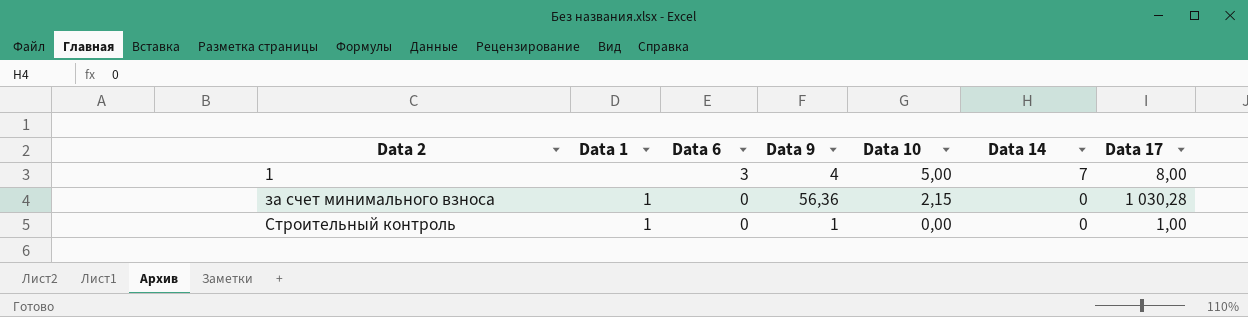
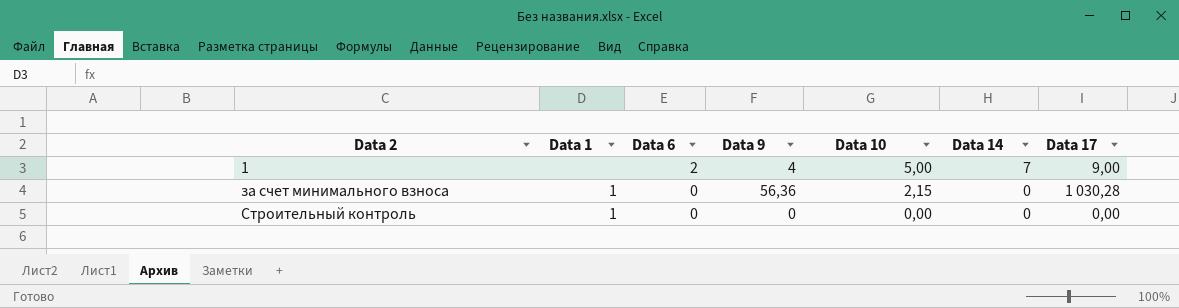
1 | Data 6: 3 -> 2
1 | Data 17: 8,00 -> 9,00
Строительный контроль | Data 9: 1 -> 0
Строительный контроль | Data 17: 1,00 -> 0,00

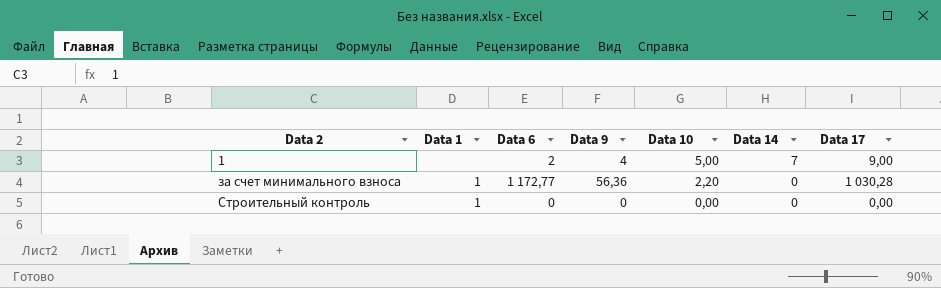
за счет минимального взноса | Data 6: 0 -> 1 172,77
за счет минимального взноса | Data 10: 2,15 -> 2,20

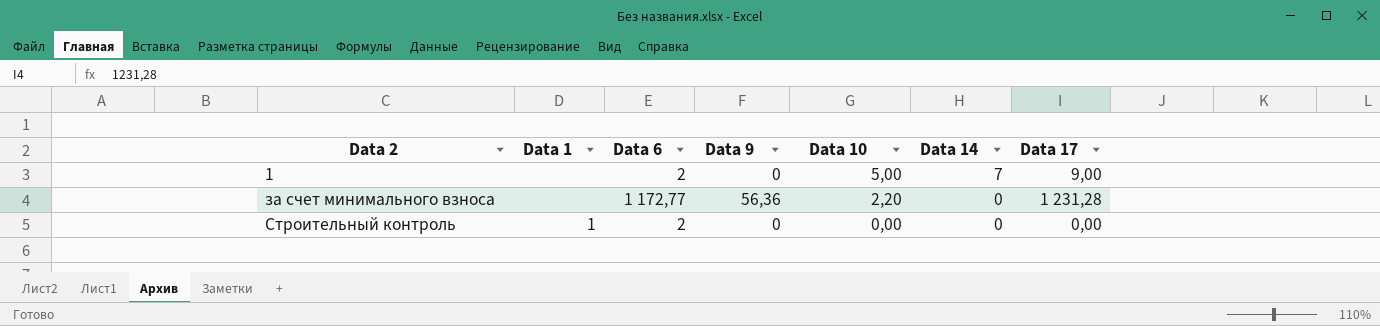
1 | Data 9: 4 -> 0
за счет минимального взноса | Data 1: 1 -> none
за счет минимального взноса | Data 17: 1 030,28 -> 1 231,28
Строительный контроль | Data 6: 0 -> 2

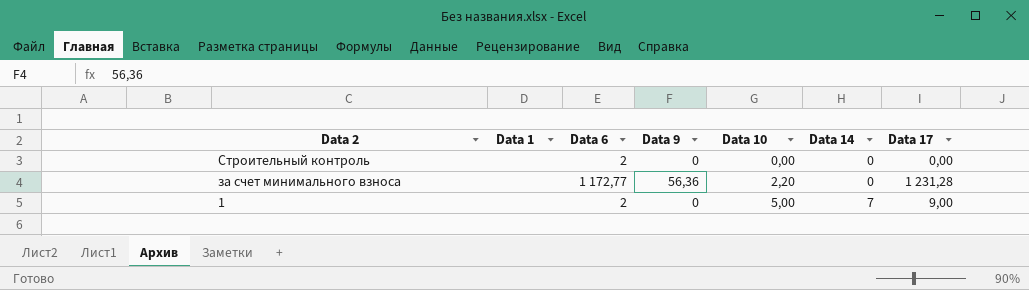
row order: Data 2 ascending -> Data 2 descending
Строительный контроль | Data 1: 1 -> none

